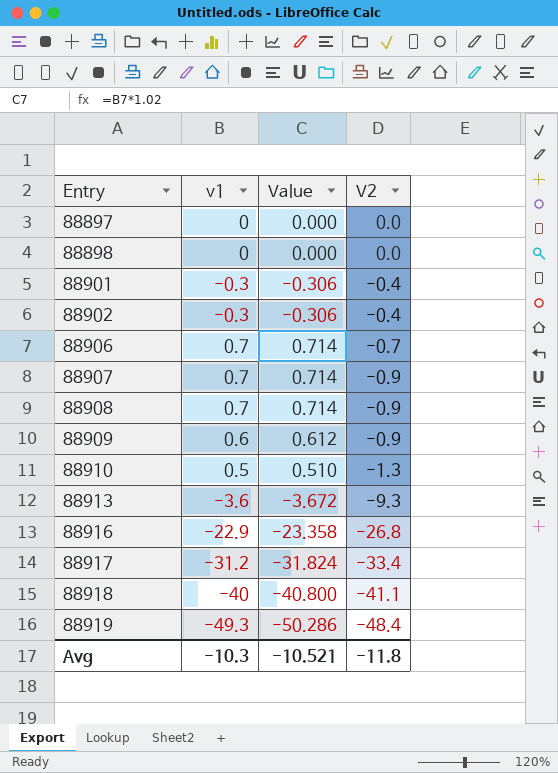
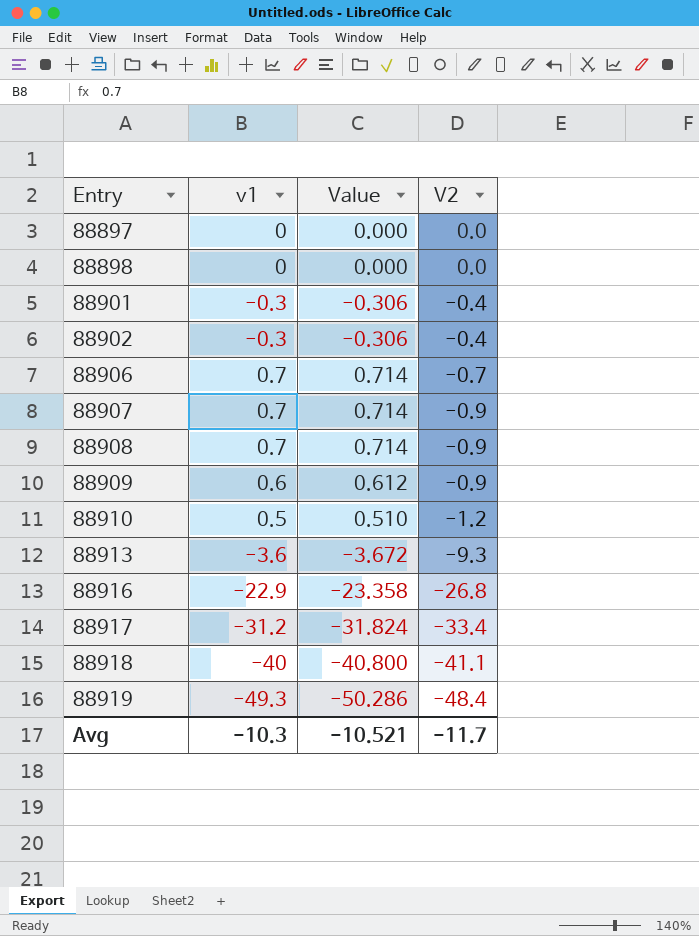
88910 | V2: -1.3 -> -1.2
Avg | V2: -11.8 -> -11.7

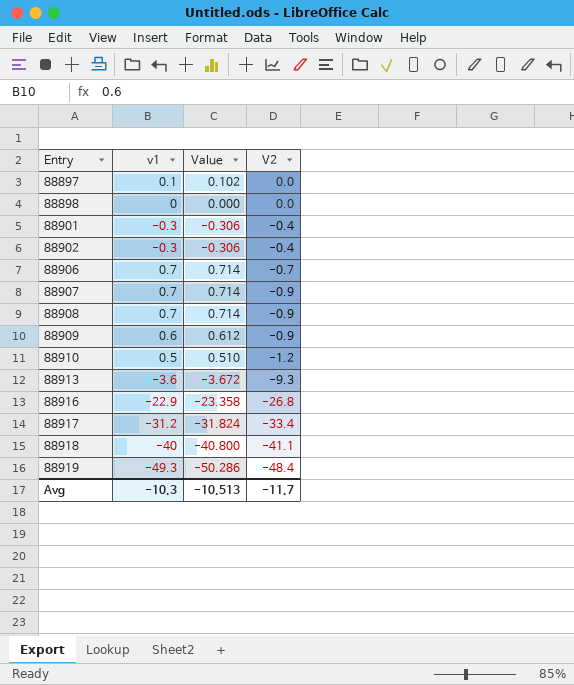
88897 | v1: 0 -> 0.1
88897 | Value: 0.000 -> 0.102
Avg | Value: -10.521 -> -10.513

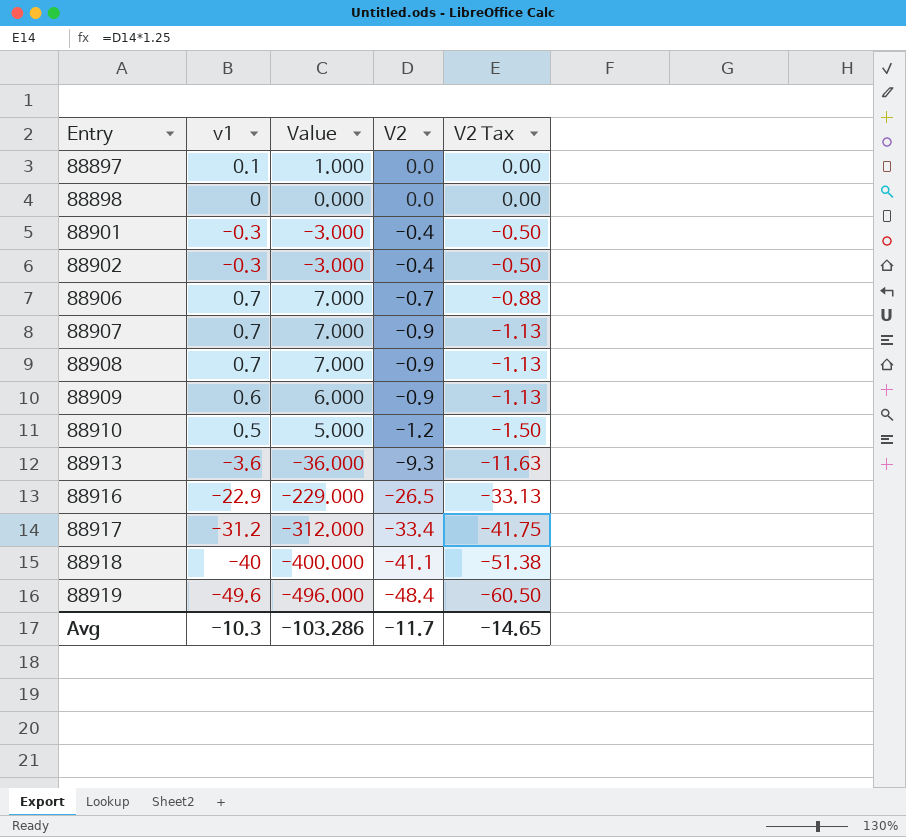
column Value | formula: [v1] * 1.02 -> [v1] * 10
column V2 Tax | formula: none -> [V2] * 1.25
88916 | V2: -26.8 -> -26.5
88919 | v1: -49.3 -> -49.6
Avg | Value: -10.513 -> -103.286

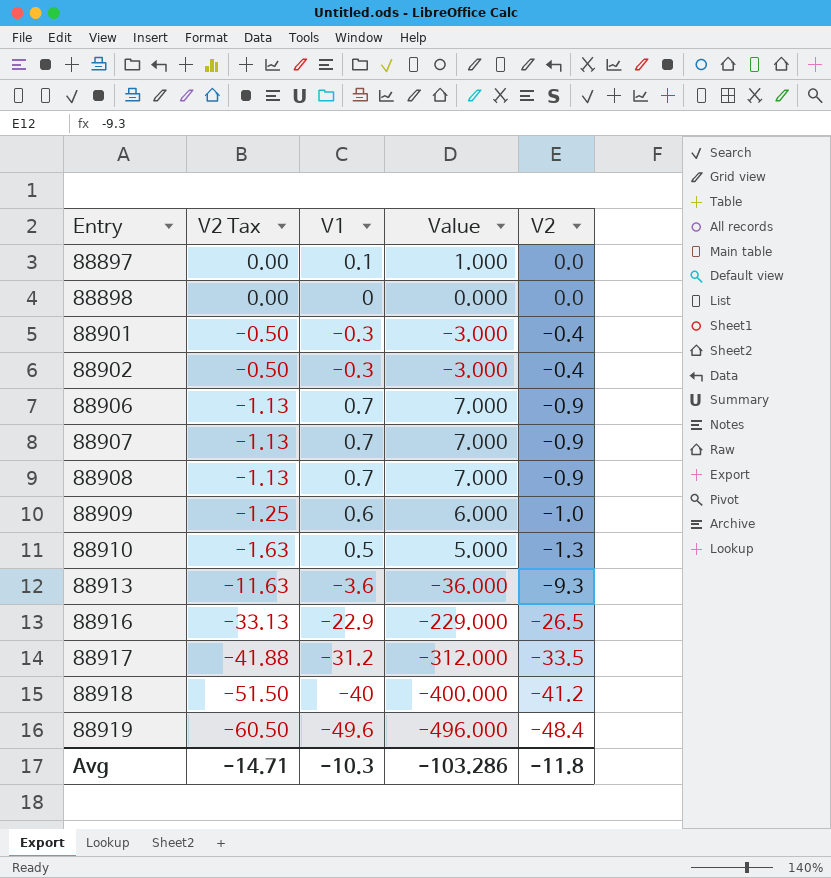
column V2 Tax | position: 5 -> 2
column name: v1 -> V1
88906 | V2 Tax: -0.88 -> -1.13
88906 | V2: -0.7 -> -0.9
88909 | V2 Tax: -1.13 -> -1.25
88909 | V2: -0.9 -> -1.0
88910 | V2 Tax: -1.50 -> -1.63
88910 | V2: -1.2 -> -1.3
88917 | V2 Tax: -41.75 -> -41.88
88917 | V2: -33.4 -> -33.5
88918 | V2 Tax: -51.38 -> -51.50
88918 | V2: -41.1 -> -41.2
Avg | V2 Tax: -14.65 -> -14.71
Avg | V2: -11.7 -> -11.8

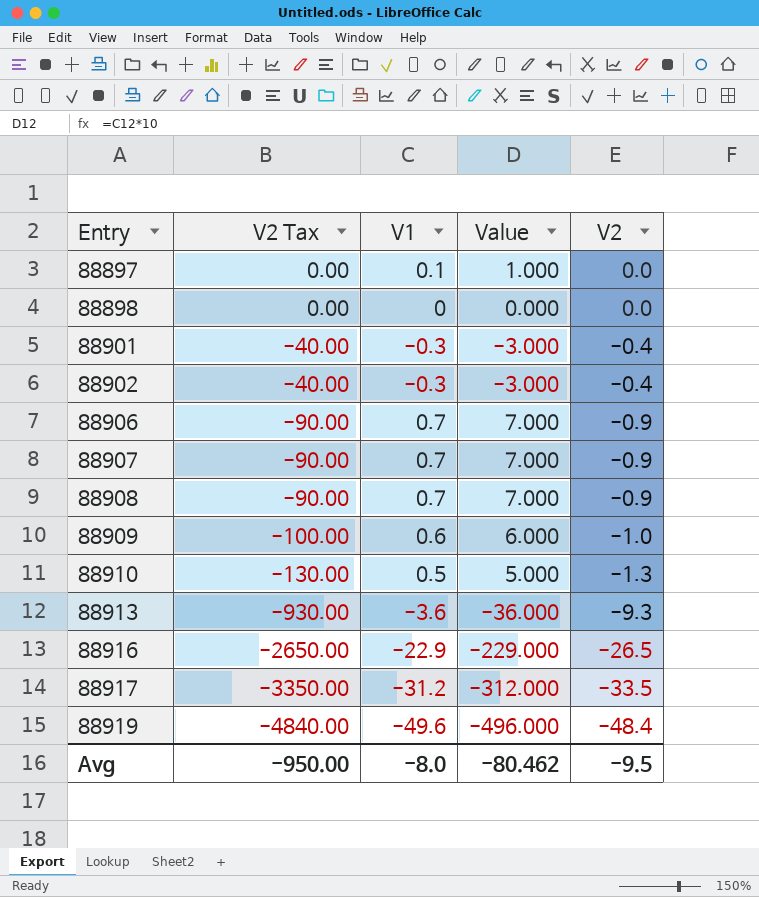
column V2 Tax | formula: [V2] * 1.25 -> [V2] * 100
row 88918: -51.50 | -40 | -400.000 | -41.2 -> none
Avg | V2 Tax: -14.71 -> -950.00
Avg | V1: -10.3 -> -8.0
Avg | Value: -103.286 -> -80.462
Avg | V2: -11.8 -> -9.5

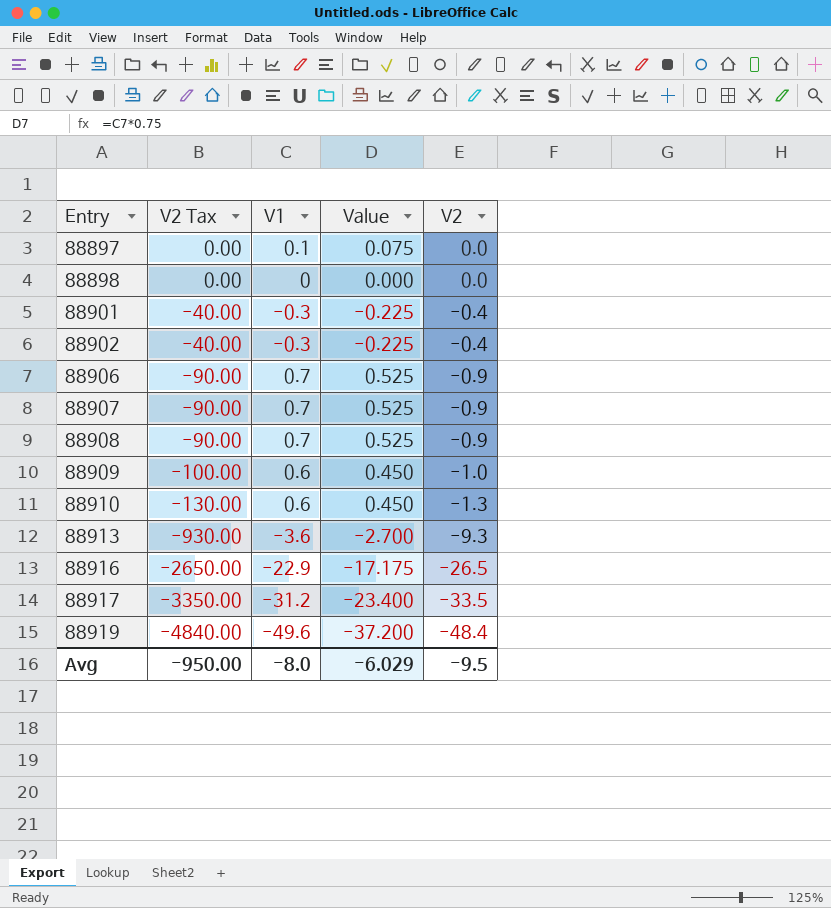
column Value | formula: [V1] * 10 -> [V1] * 0.75
88910 | V1: 0.5 -> 0.6
Avg | Value: -80.462 -> -6.029

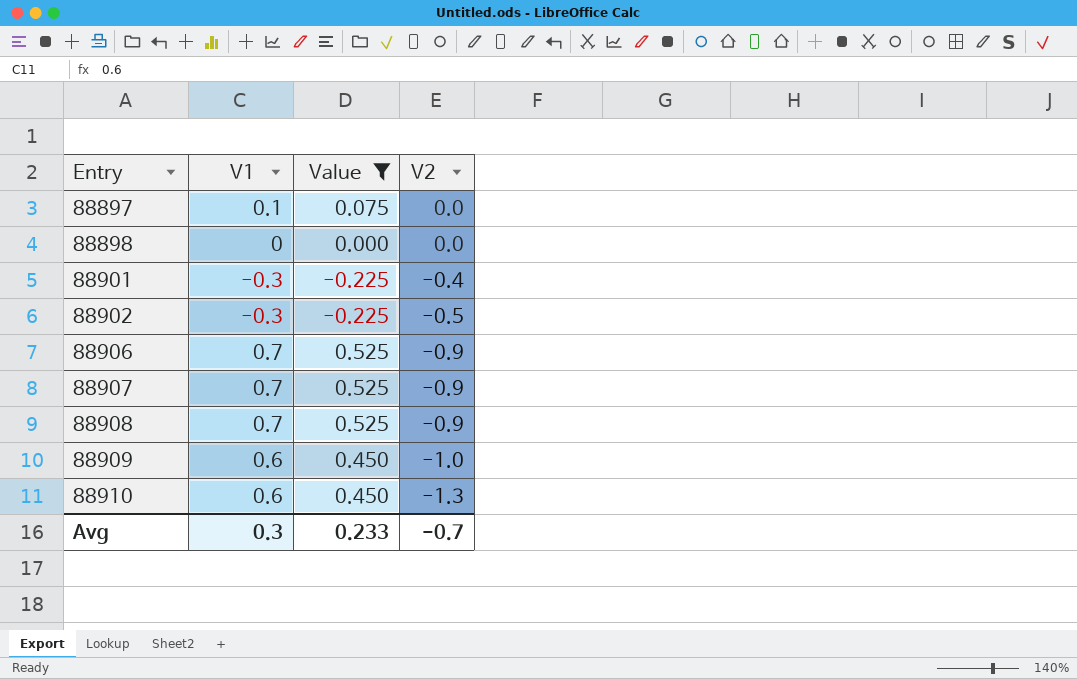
filter: none -> Value >= -0.225
column V2 Tax | formula: [V2] * 100 -> none
88902 | V2: -0.4 -> -0.5
Avg | V1: -8.0 -> 0.3
Avg | Value: -6.029 -> 0.233
Avg | V2: -9.5 -> -0.7

